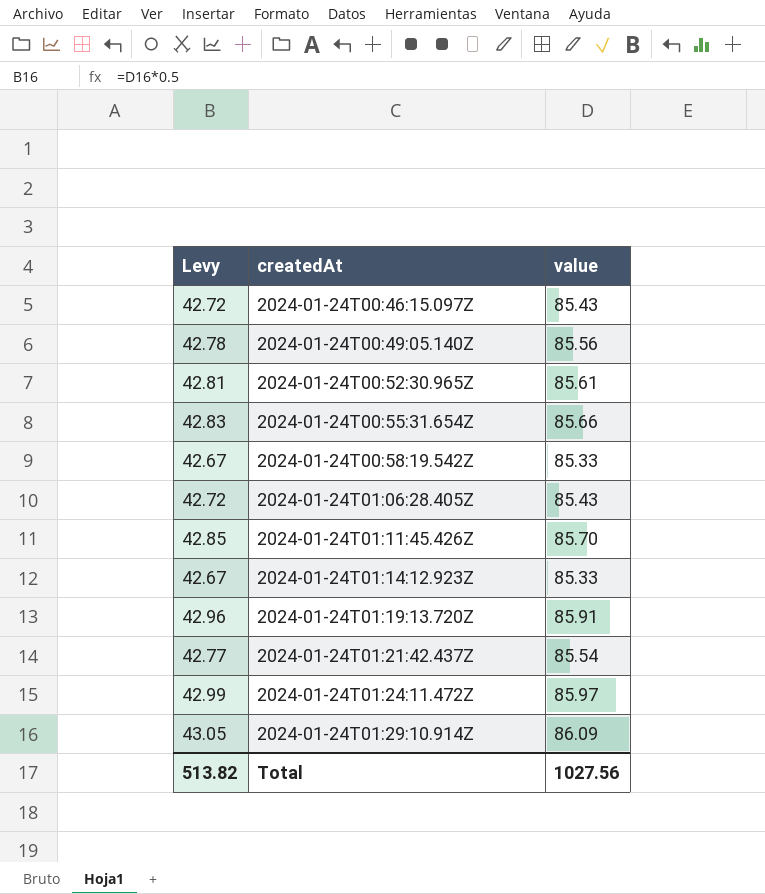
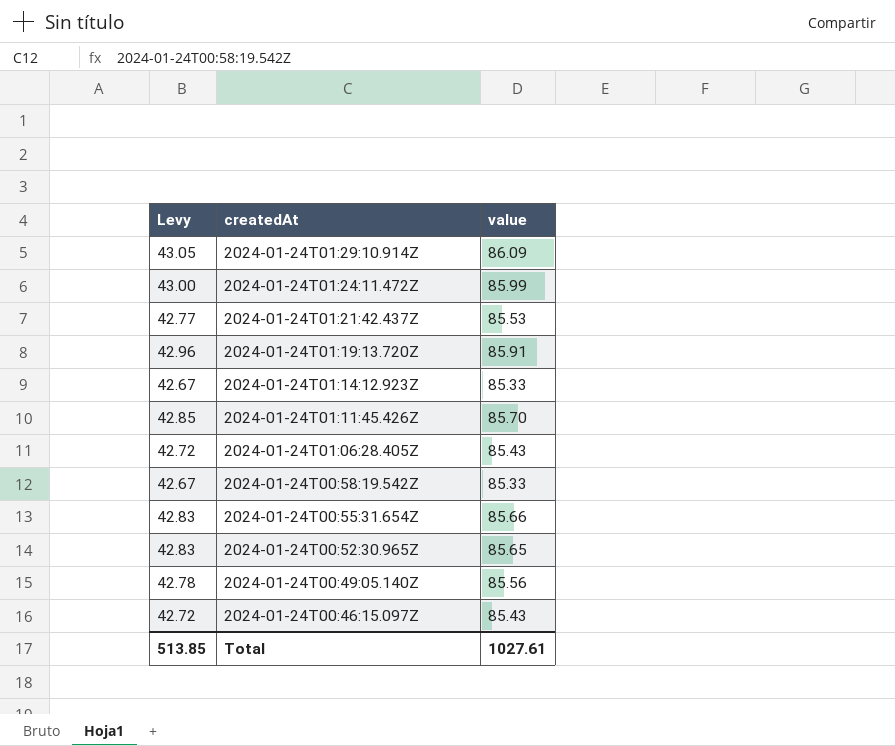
row order: createdAt ascending -> createdAt descending
2024-01-24T01:24:11.472Z | Levy: 42.99 -> 43.00
2024-01-24T01:24:11.472Z | value: 85.97 -> 85.99
2024-01-24T01:21:42.437Z | value: 85.54 -> 85.53
2024-01-24T00:52:30.965Z | Levy: 42.81 -> 42.83
2024-01-24T00:52:30.965Z | value: 85.61 -> 85.65
Total | Levy: 513.82 -> 513.85
Total | value: 1027.56 -> 1027.61

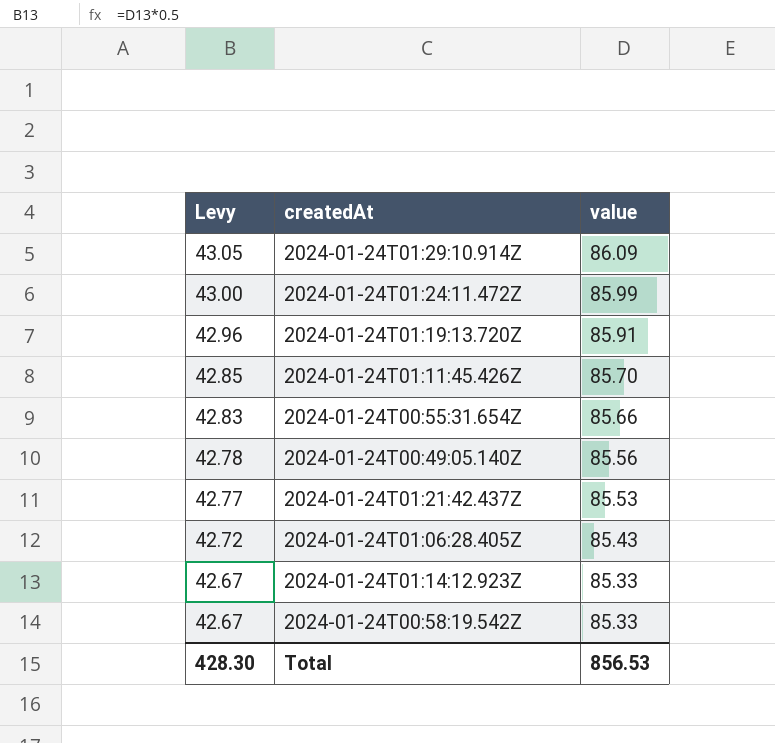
row order: createdAt descending -> Levy descending
row 2024-01-24T00:52:30.965Z: 42.83 | 85.65 -> none
row 2024-01-24T00:46:15.097Z: 42.72 | 85.43 -> none
Total | Levy: 513.85 -> 428.30
Total | value: 1027.61 -> 856.53

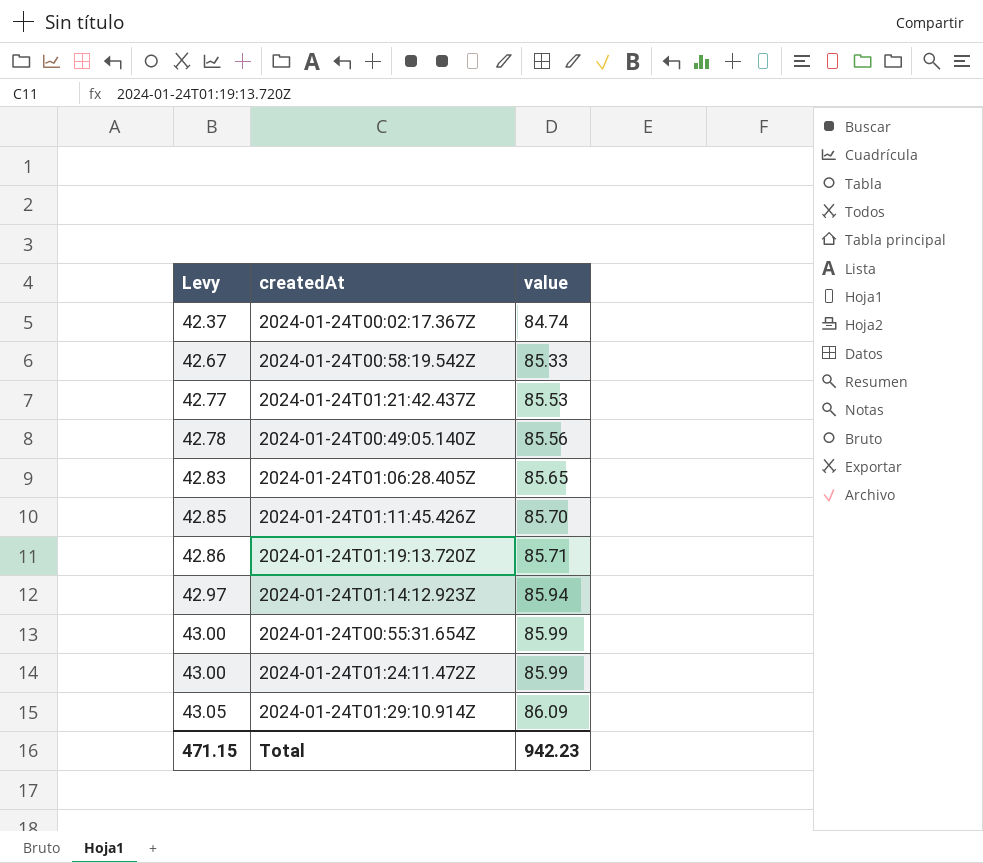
row order: Levy descending -> Levy ascending
row 2024-01-24T00:02:17.367Z: none -> 42.37 | 84.74
2024-01-24T01:06:28.405Z | Levy: 42.72 -> 42.83
2024-01-24T01:06:28.405Z | value: 85.43 -> 85.65
2024-01-24T01:19:13.720Z | Levy: 42.96 -> 42.86
2024-01-24T01:19:13.720Z | value: 85.91 -> 85.71
2024-01-24T01:14:12.923Z | Levy: 42.67 -> 42.97
2024-01-24T01:14:12.923Z | value: 85.33 -> 85.94
2024-01-24T00:55:31.654Z | Levy: 42.83 -> 43.00
2024-01-24T00:55:31.654Z | value: 85.66 -> 85.99
Total | Levy: 428.30 -> 471.15
Total | value: 856.53 -> 942.23

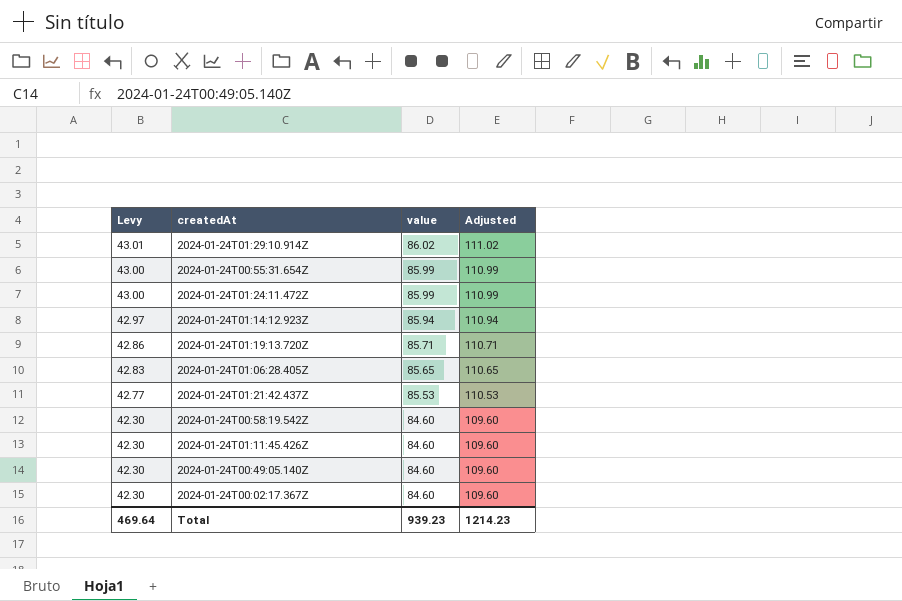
row order: Levy ascending -> Levy descending
column Adjusted | formula: none -> [value] + 25
2024-01-24T01:29:10.914Z | Levy: 43.05 -> 43.01
2024-01-24T01:29:10.914Z | value: 86.09 -> 86.02
2024-01-24T00:58:19.542Z | Levy: 42.67 -> 42.30
2024-01-24T00:58:19.542Z | value: 85.33 -> 84.60
2024-01-24T01:11:45.426Z | Levy: 42.85 -> 42.30
2024-01-24T01:11:45.426Z | value: 85.70 -> 84.60
2024-01-24T00:49:05.140Z | Levy: 42.78 -> 42.30
2024-01-24T00:49:05.140Z | value: 85.56 -> 84.60
2024-01-24T00:02:17.367Z | Levy: 42.37 -> 42.30
2024-01-24T00:02:17.367Z | value: 84.74 -> 84.60
Total | Levy: 471.15 -> 469.64
Total | value: 942.23 -> 939.23

